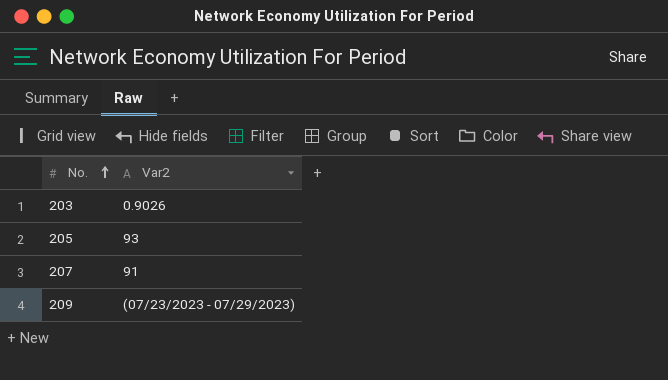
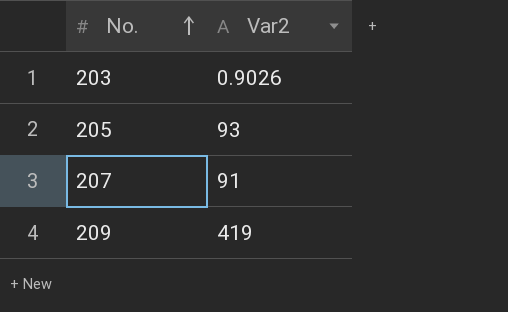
209 | Var2: (07/23/2023 - 07/29/2023) -> 419

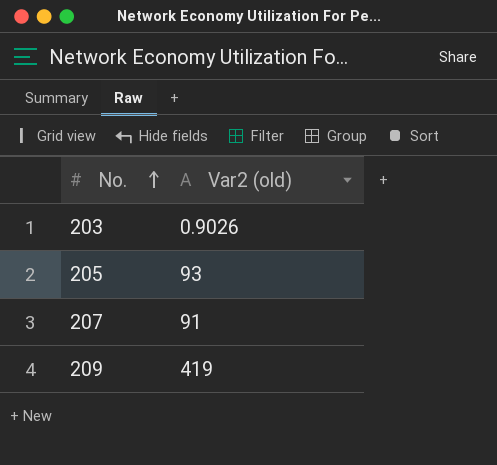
column name: Var2 -> Var2 (old)

